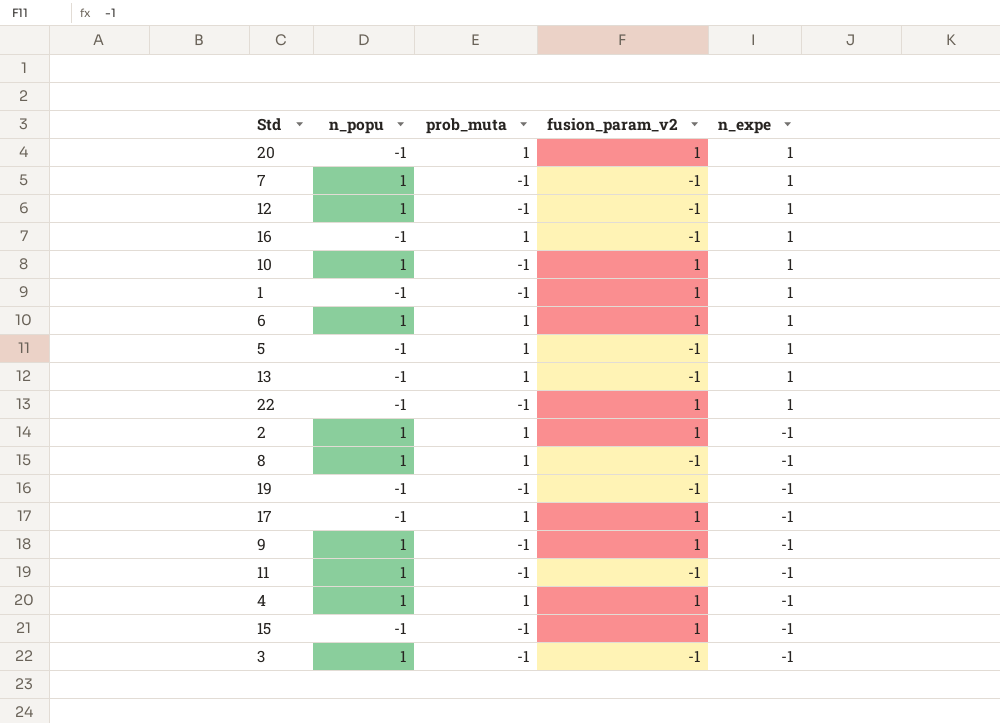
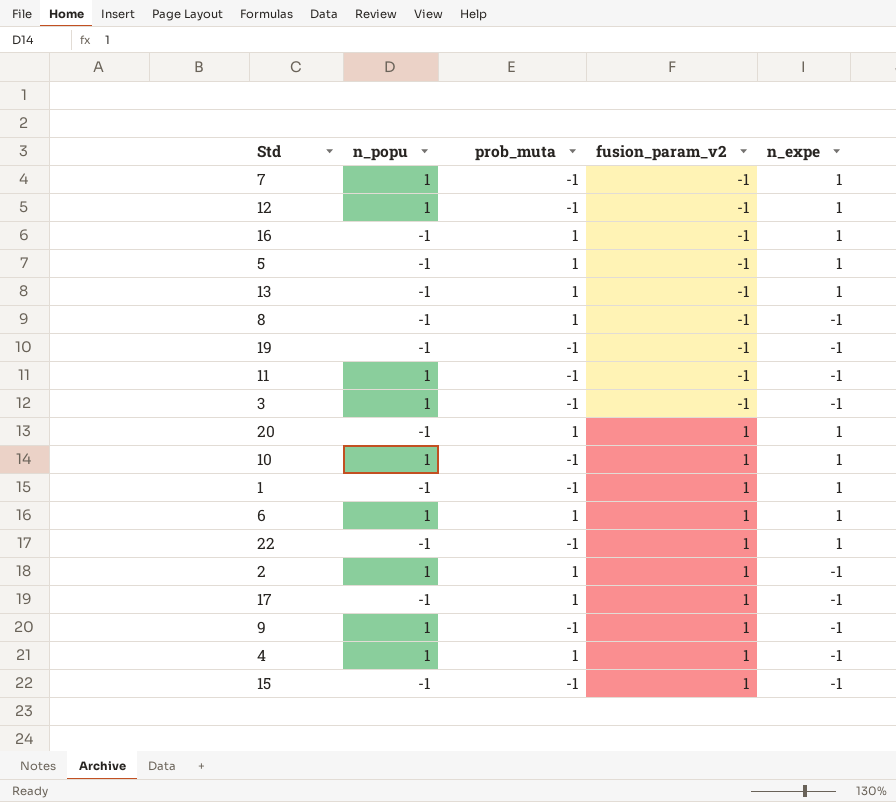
row order: n_expe descending -> fusion_param_v2 ascending
8 | n_popu: 1 -> -1

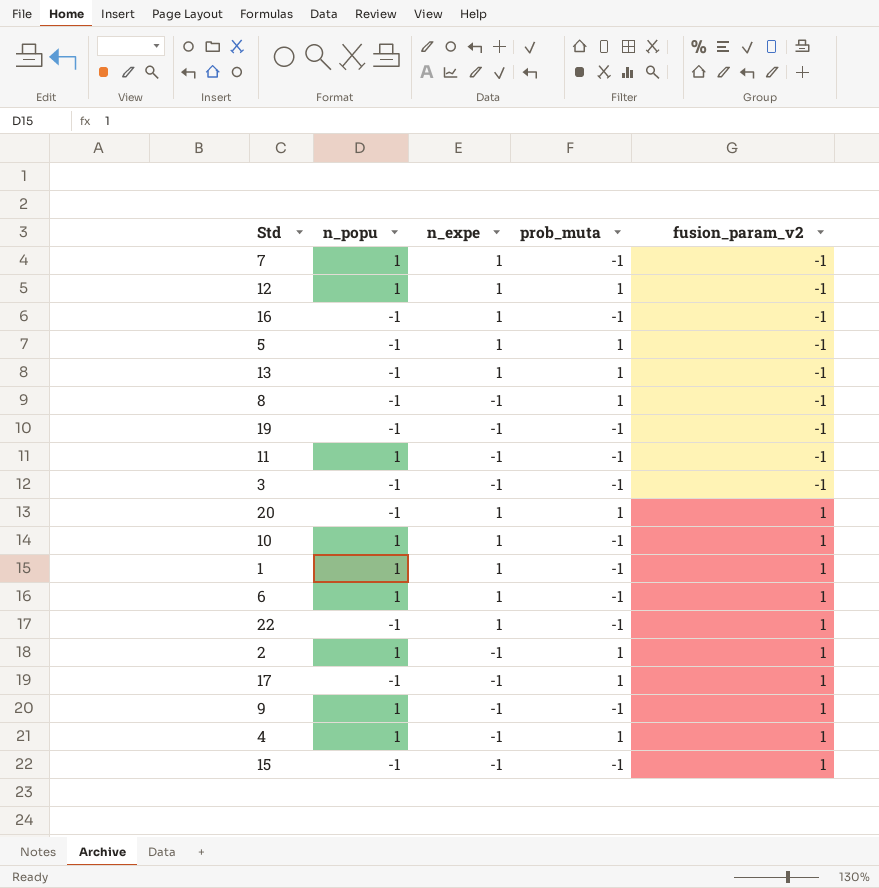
column n_expe | position: 5 -> 3
12 | prob_muta: -1 -> 1
16 | prob_muta: 1 -> -1
3 | n_popu: 1 -> -1
1 | n_popu: -1 -> 1
6 | prob_muta: 1 -> -1

